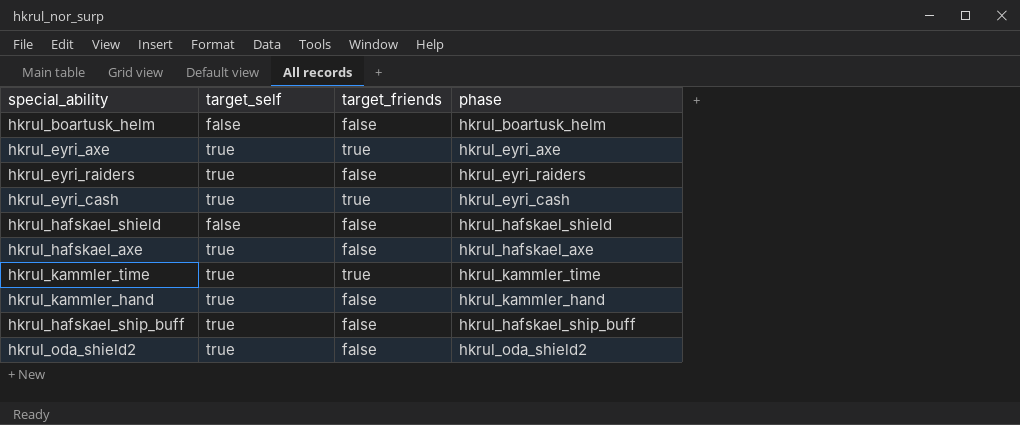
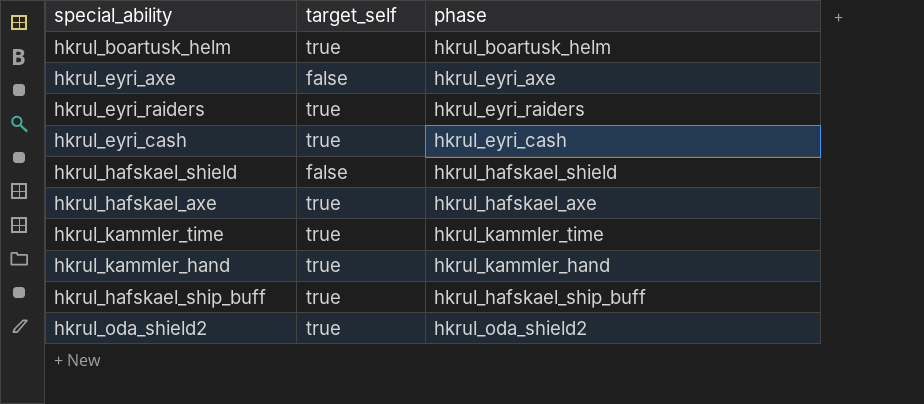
column target_friends | position: 3 -> none
hkrul_boartusk_helm | target_self: false -> true
hkrul_eyri_axe | target_self: true -> false

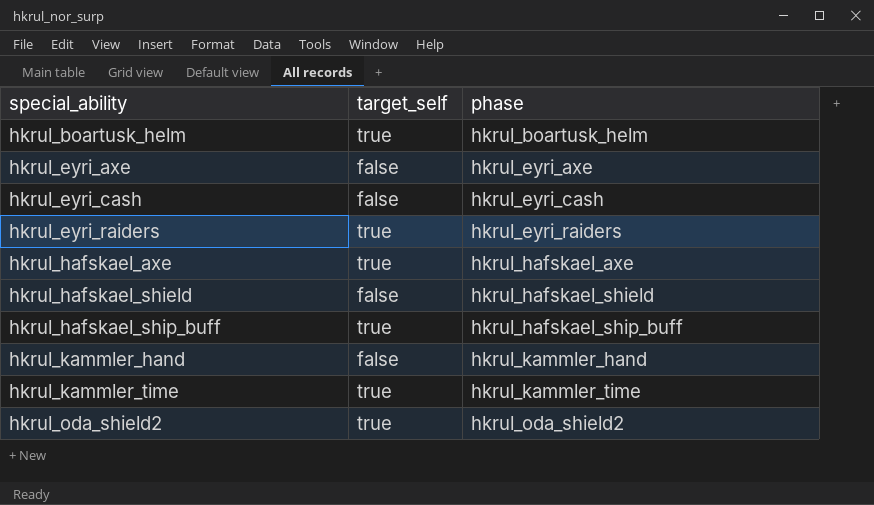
row order: none -> special_ability ascending
hkrul_eyri_cash | target_self: true -> false
hkrul_kammler_hand | target_self: true -> false

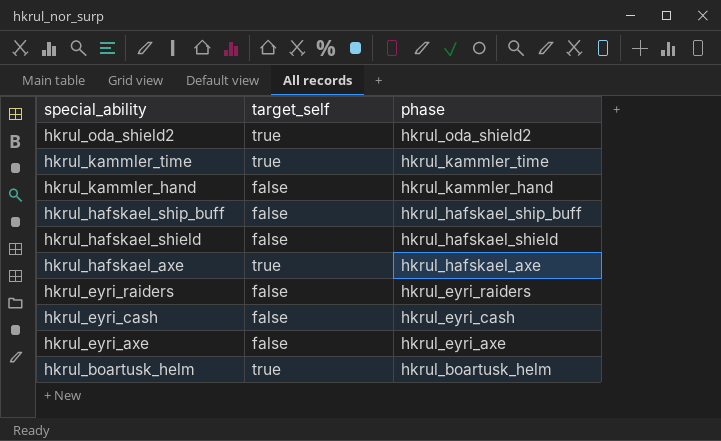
row order: special_ability ascending -> special_ability descending
hkrul_hafskael_ship_buff | target_self: true -> false
hkrul_eyri_raiders | target_self: true -> false

